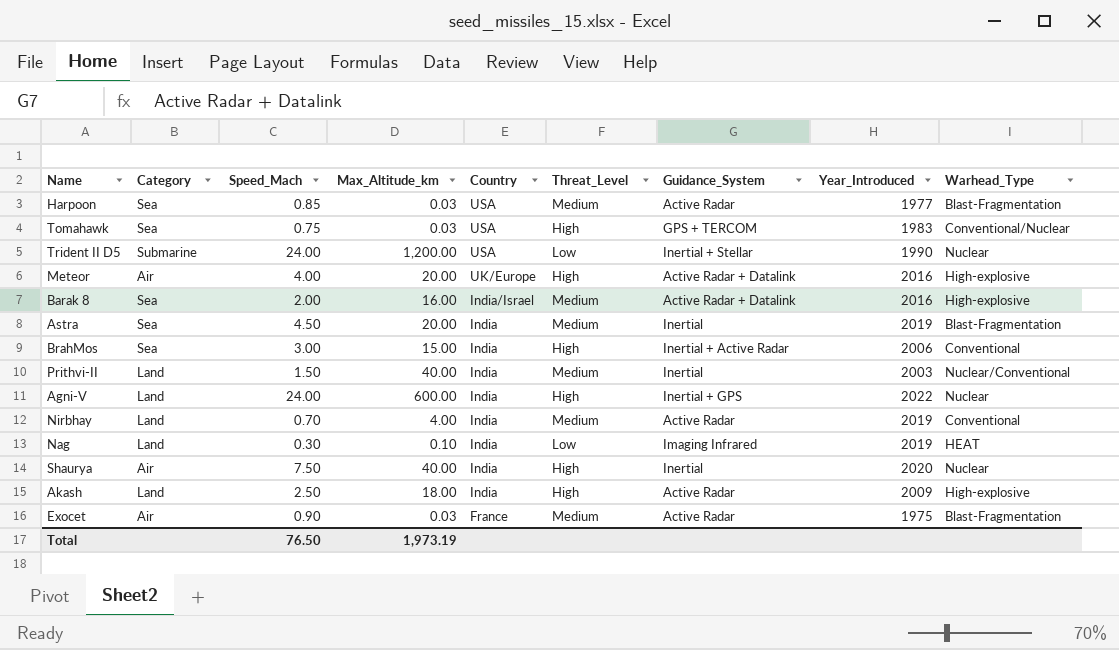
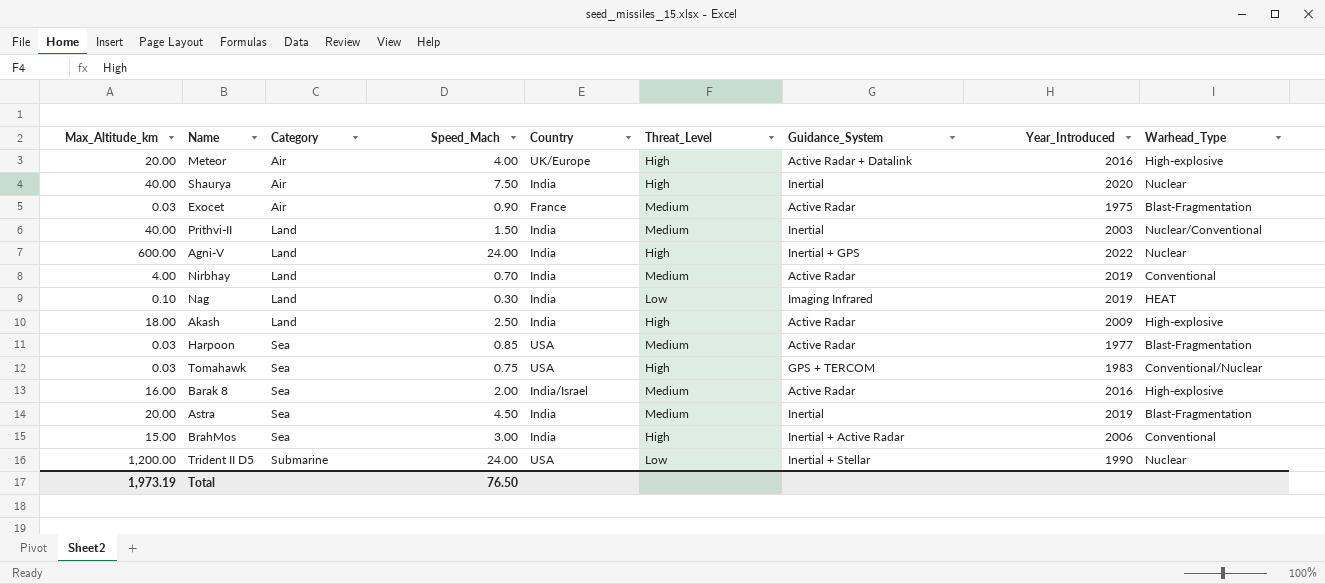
row order: Country descending -> Category ascending
column Max_Altitude_km | position: 4 -> 1
Barak 8 | Guidance_System: Active Radar + Datalink -> Active Radar

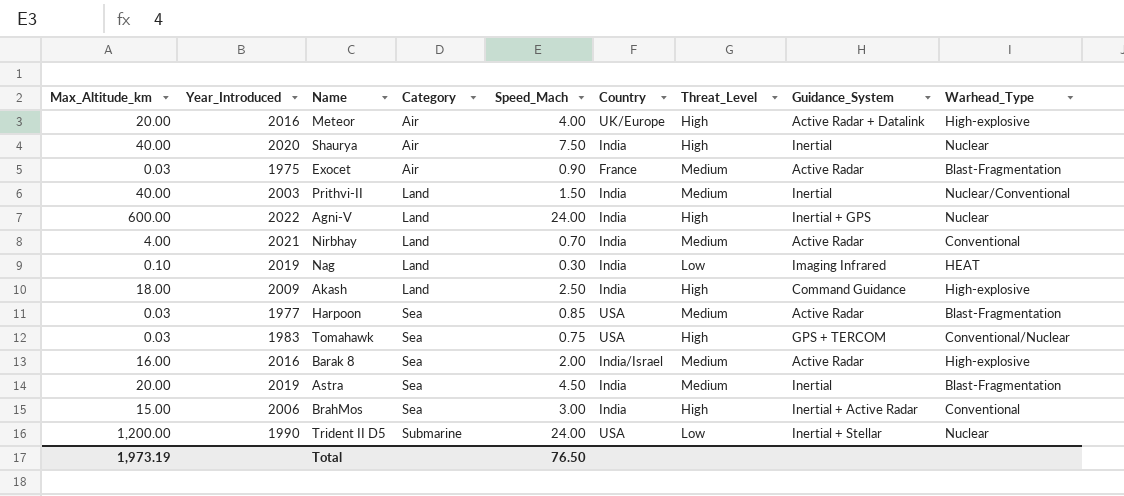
column Year_Introduced | position: 8 -> 2
Nirbhay | Year_Introduced: 2019 -> 2021
Akash | Guidance_System: Active Radar -> Command Guidance

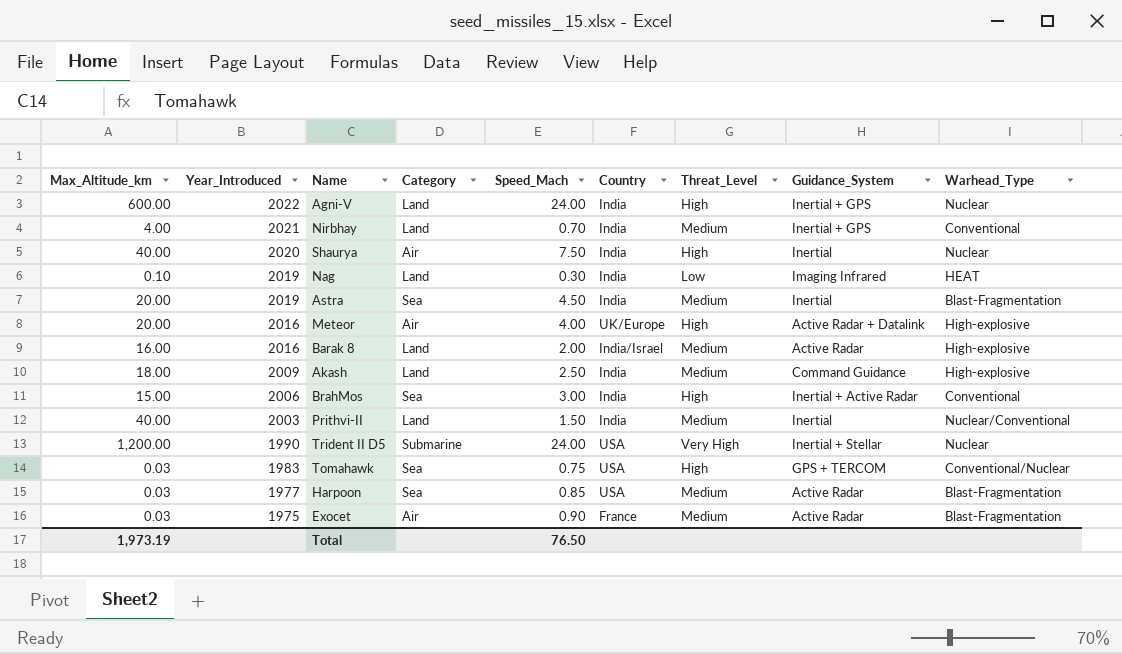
row order: Category ascending -> Year_Introduced descending
Nirbhay | Guidance_System: Active Radar -> Inertial + GPS
Barak 8 | Category: Sea -> Land
Akash | Threat_Level: High -> Medium
Trident II D5 | Threat_Level: Low -> Very High

